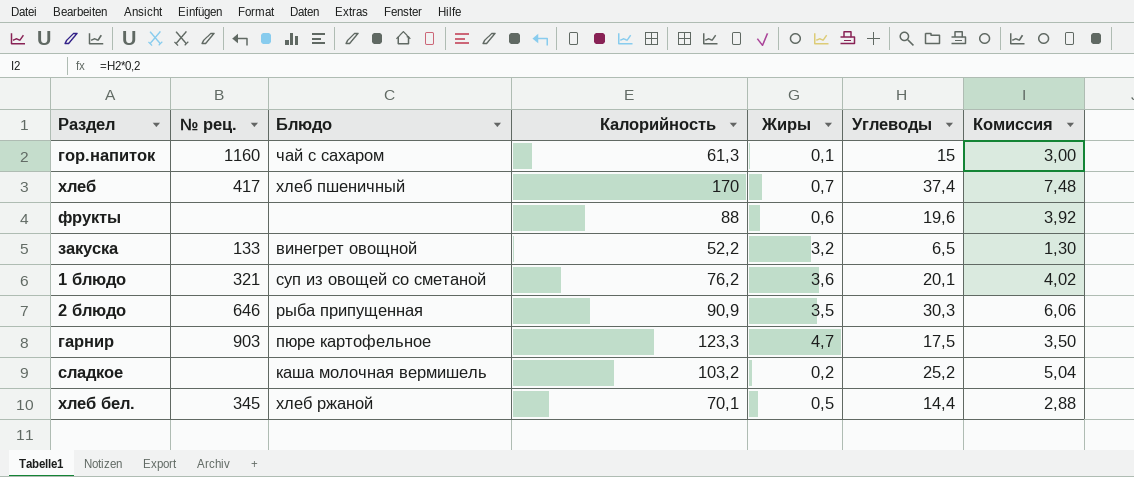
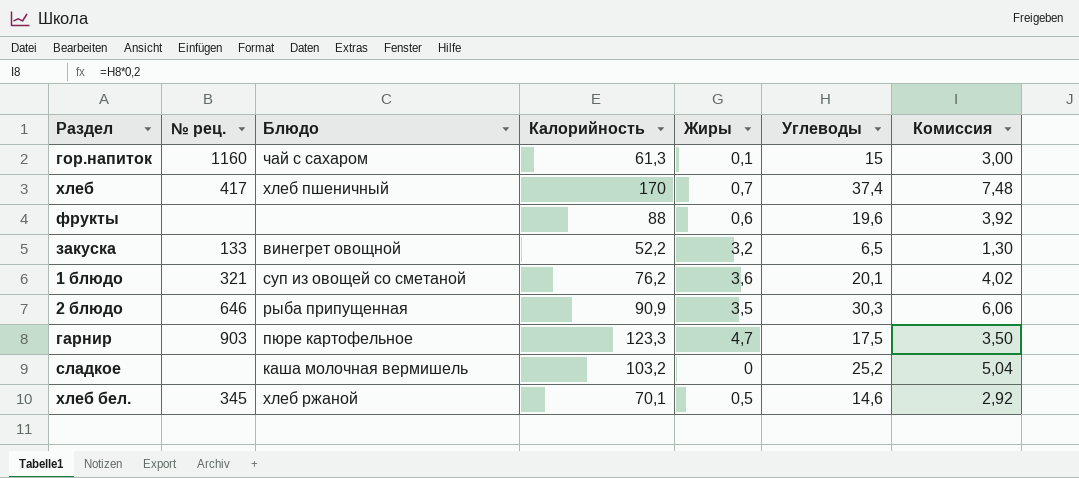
сладкое | Жиры: 0,2 -> 0
хлеб бел. | Углеводы: 14,4 -> 14,6
хлеб бел. | Комиссия: 2,88 -> 2,92

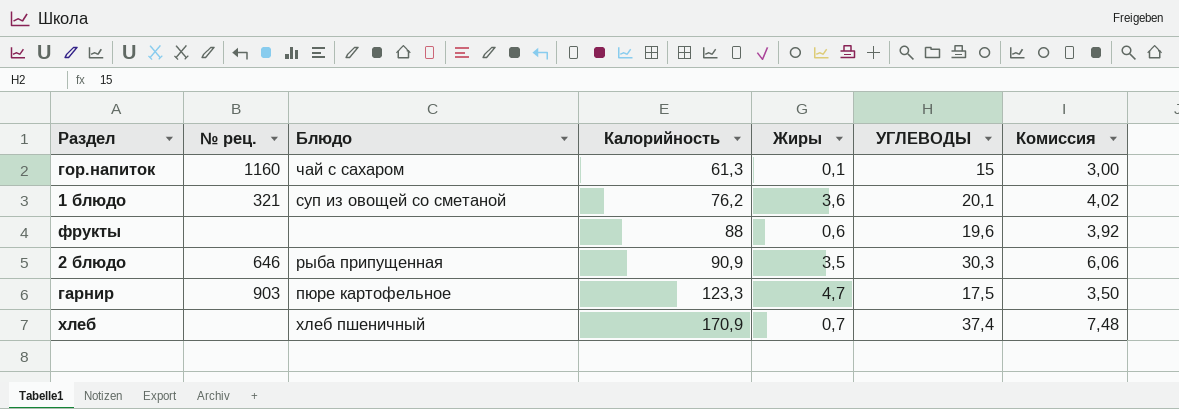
row order: none -> Калорийность ascending
column name: Углеводы -> УГЛЕВОДЫ
row закуска: 133 | винегрет овощной | 52,2 | 3,2 | 6,5 | 1,30 -> none
row сладкое: none | каша молочная вермишель | 103,2 | 0 | 25,2 | 5,04 -> none
row хлеб бел.: 345 | хлеб ржаной | 70,1 | 0,5 | 14,6 | 2,92 -> none
хлеб | № рец.: 417 -> none
хлеб | Калорийность: 170 -> 170,9

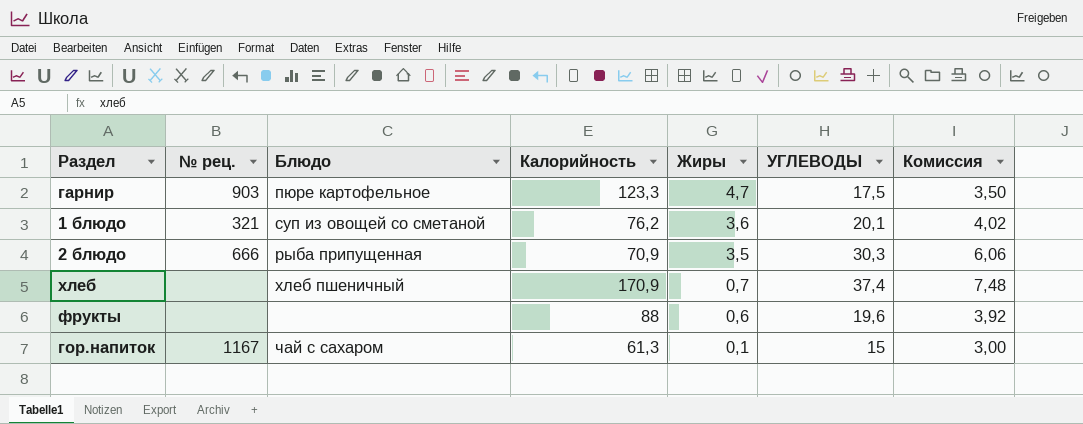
row order: Калорийность ascending -> Жиры descending
2 блюдо | № рец.: 646 -> 666
2 блюдо | Калорийность: 90,9 -> 70,9
гор.напиток | № рец.: 1160 -> 1167

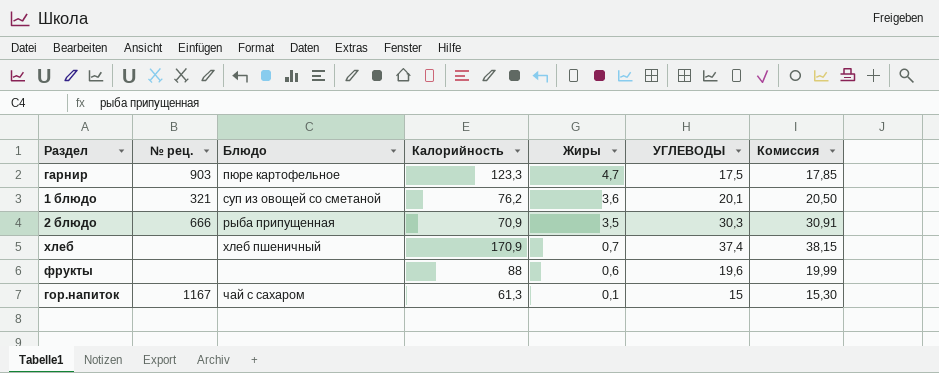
column Комиссия | formula: [УГЛЕВОДЫ] * 0,2 -> [УГЛЕВОДЫ] * 1,02

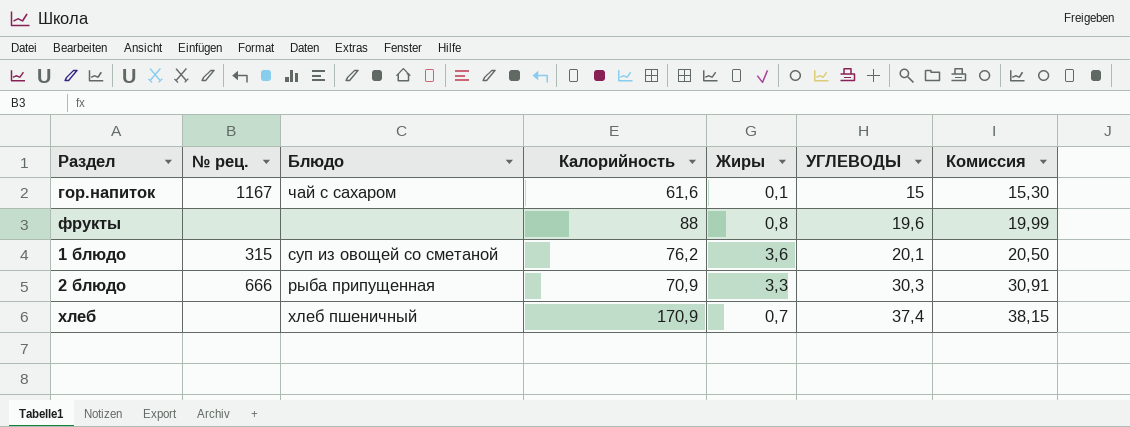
row order: Жиры descending -> УГЛЕВОДЫ ascending
row гарнир: 903 | пюре картофельное | 123,3 | 4,7 | 17,5 | 17,85 -> none
гор.напиток | Калорийность: 61,3 -> 61,6
фрукты | Жиры: 0,6 -> 0,8
1 блюдо | № рец.: 321 -> 315
2 блюдо | Жиры: 3,5 -> 3,3

